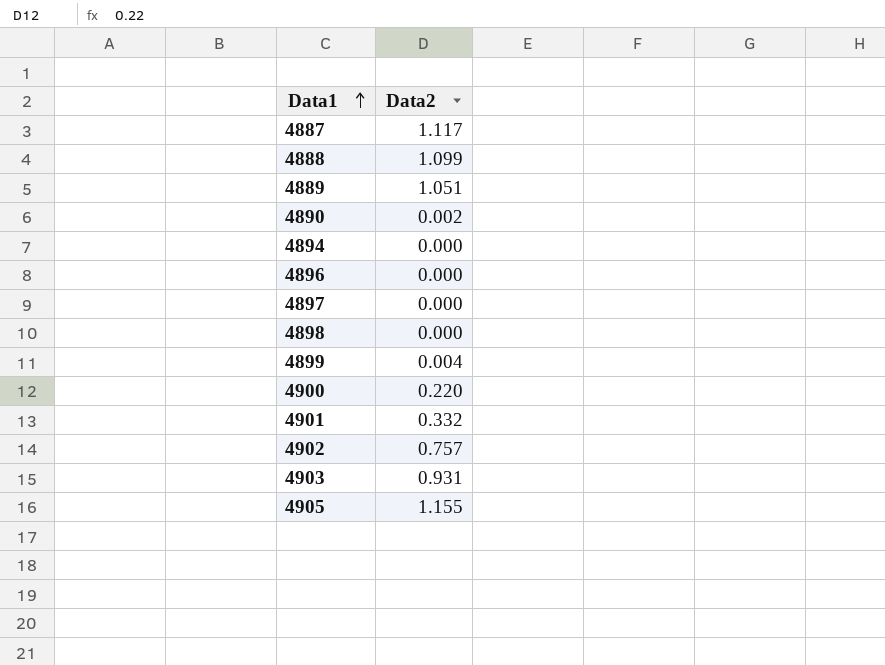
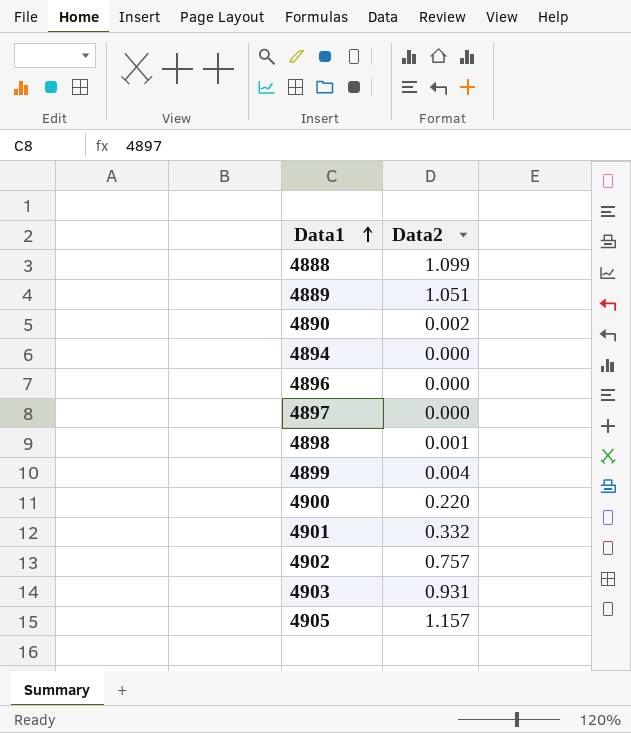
row 4887: 1.117 -> none
4898 | Data2: 0.000 -> 0.001
4905 | Data2: 1.155 -> 1.157

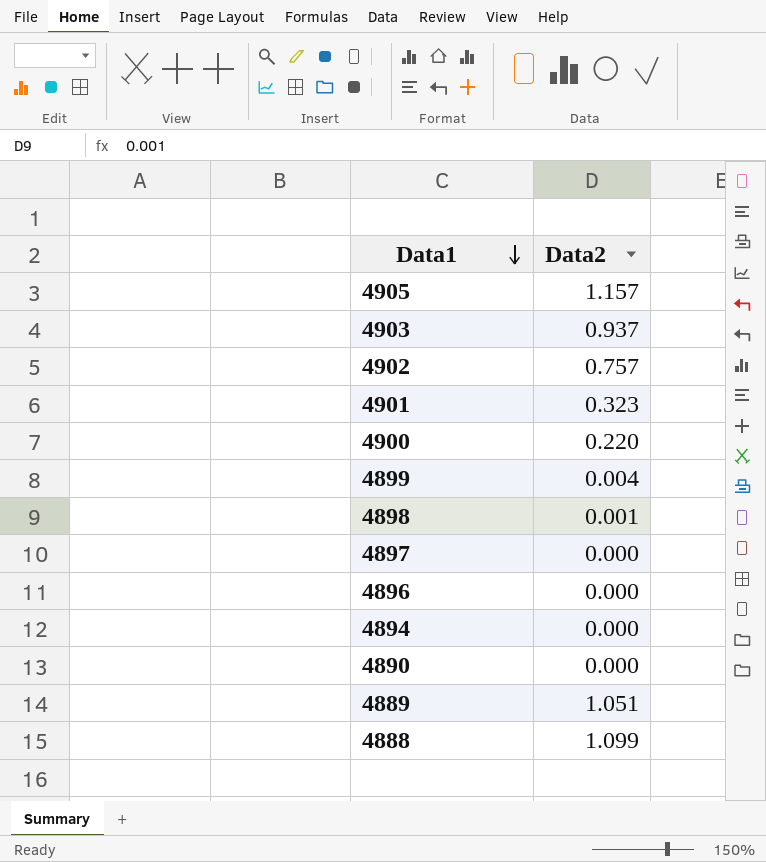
row order: Data1 ascending -> Data1 descending
4903 | Data2: 0.931 -> 0.937
4901 | Data2: 0.332 -> 0.323
4890 | Data2: 0.002 -> 0.000

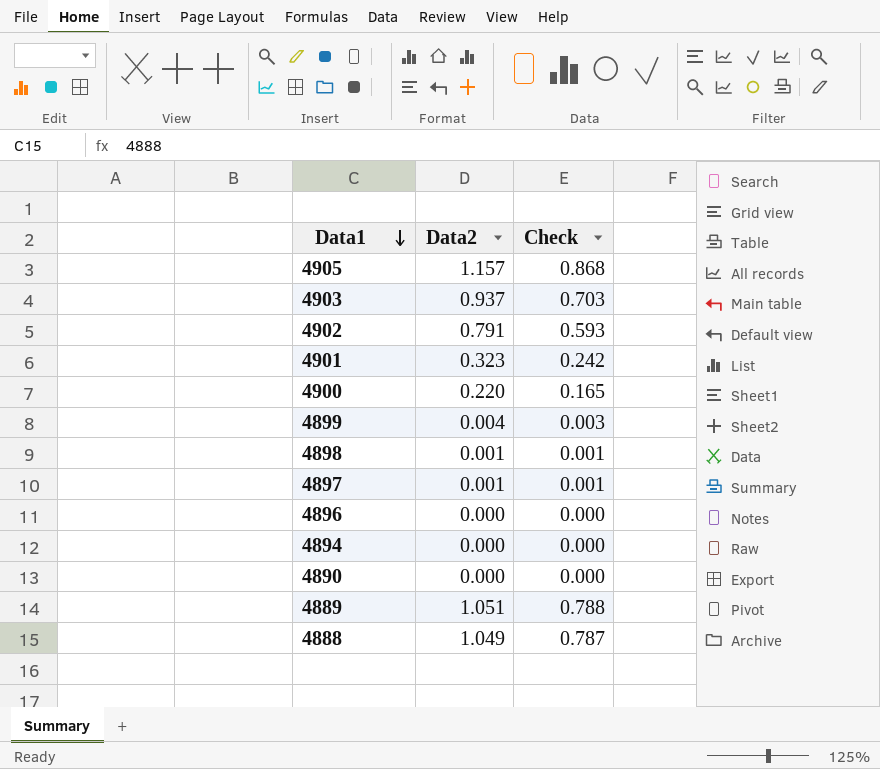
column Check | formula: none -> [Data2] * 0.75
4902 | Data2: 0.757 -> 0.791
4897 | Data2: 0.000 -> 0.001
4888 | Data2: 1.099 -> 1.049

